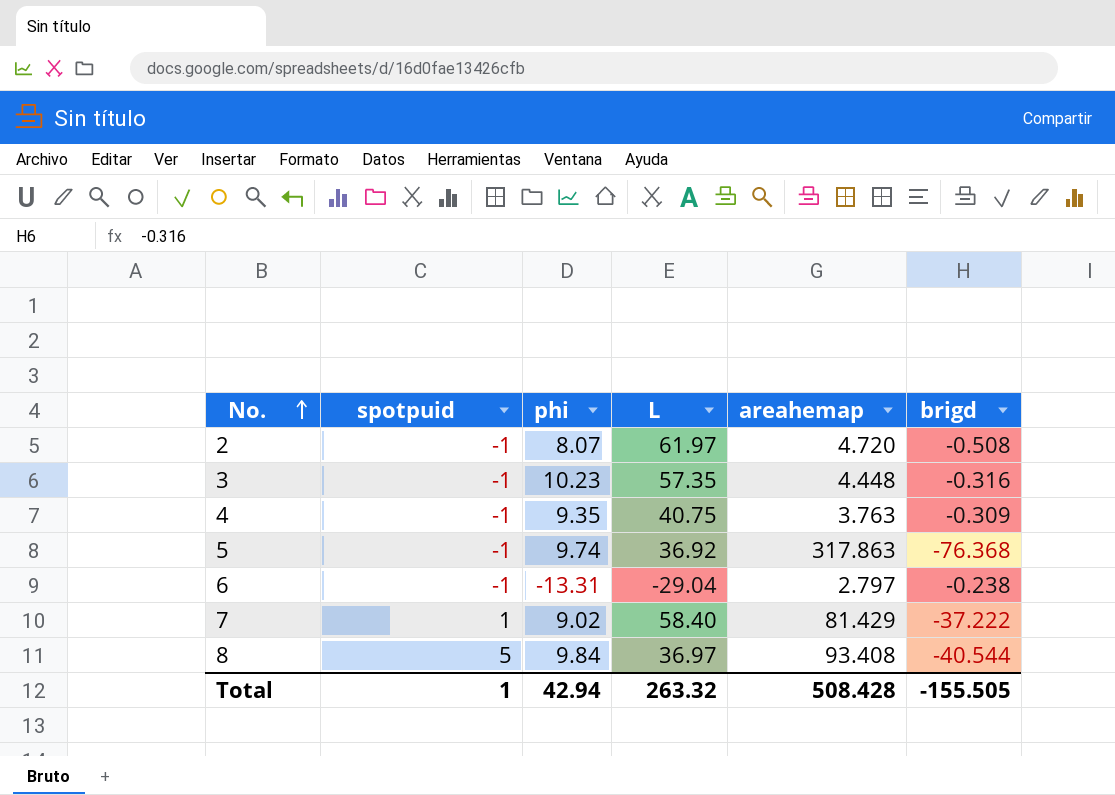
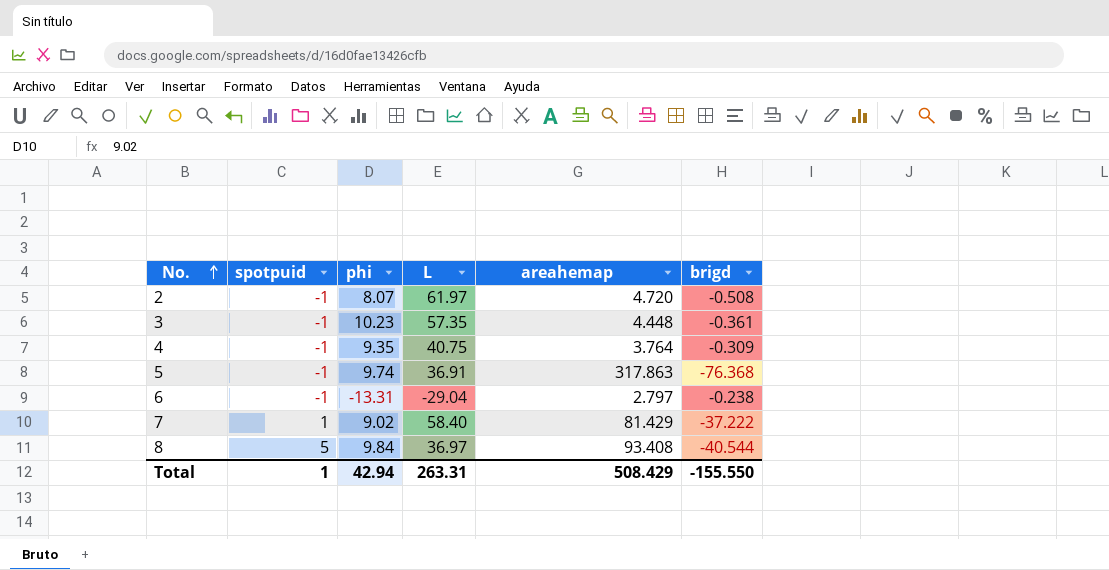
3 | brigd: -0.316 -> -0.361
4 | areahemap: 3.763 -> 3.764
5 | L: 36.92 -> 36.91
Total | L: 263.32 -> 263.31
Total | areahemap: 508.428 -> 508.429
Total | brigd: -155.505 -> -155.550

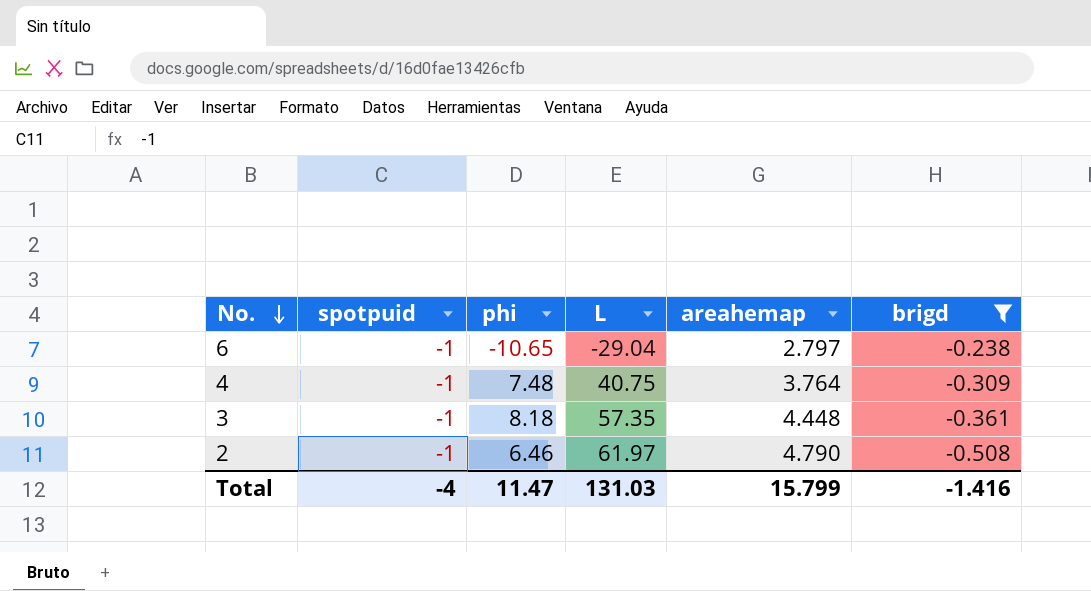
filter: none -> brigd >= -0.508
row order: No. ascending -> No. descending
6 | phi: -13.31 -> -10.65
4 | phi: 9.35 -> 7.48
3 | phi: 10.23 -> 8.18
2 | phi: 8.07 -> 6.46
2 | areahemap: 4.720 -> 4.790
Total | spotpuid: 1 -> -4
Total | phi: 42.94 -> 11.47
Total | L: 263.31 -> 131.03
Total | areahemap: 508.429 -> 15.799
Total | brigd: -155.550 -> -1.416

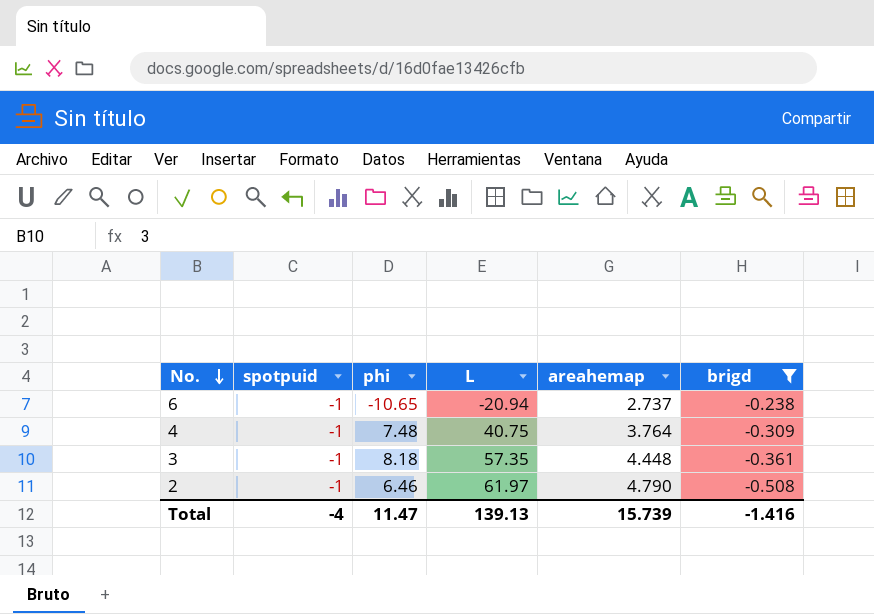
6 | L: -29.04 -> -20.94
6 | areahemap: 2.797 -> 2.737
Total | L: 131.03 -> 139.13
Total | areahemap: 15.799 -> 15.739

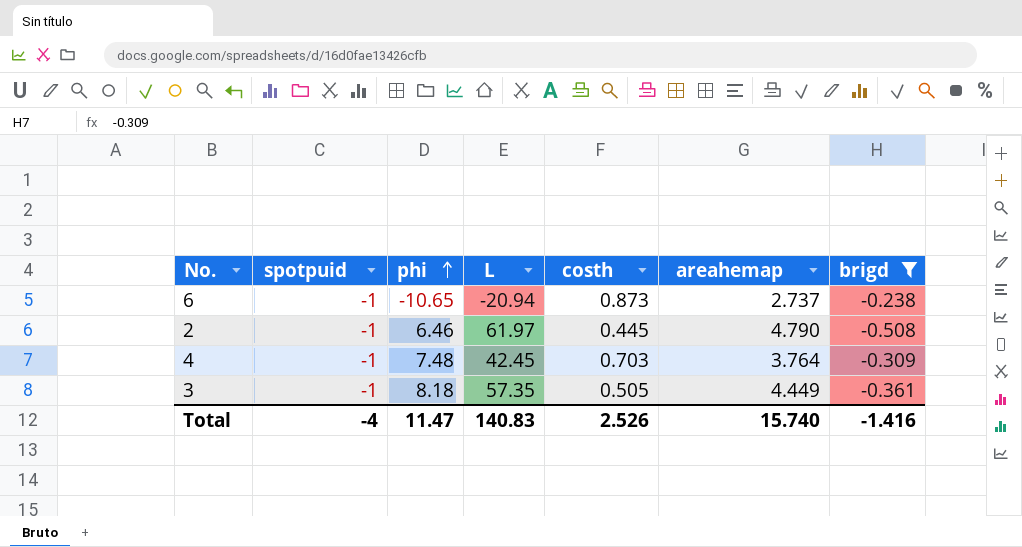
row order: No. descending -> phi ascending
column costh | position: none -> 5
4 | L: 40.75 -> 42.45
3 | areahemap: 4.448 -> 4.449
Total | L: 139.13 -> 140.83
Total | areahemap: 15.739 -> 15.740

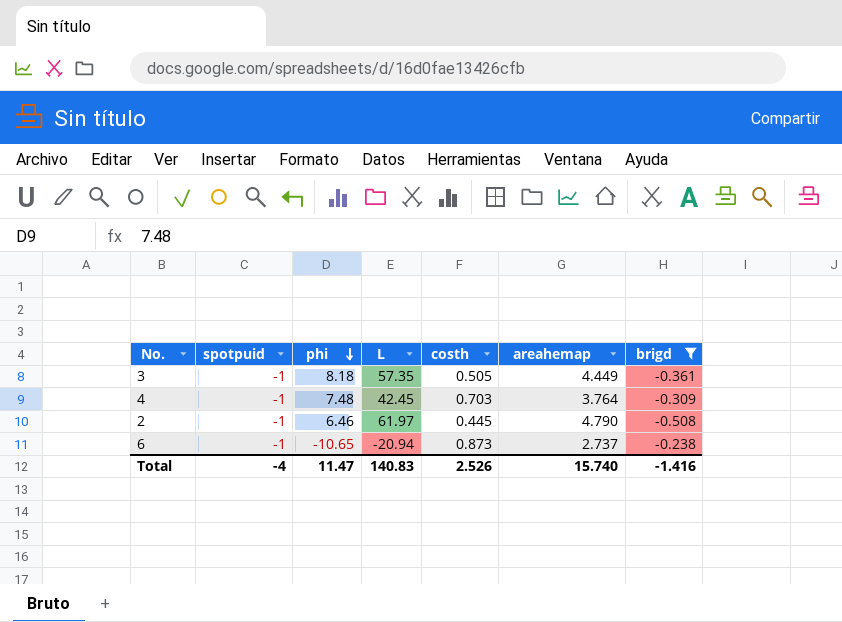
row order: phi ascending -> phi descending

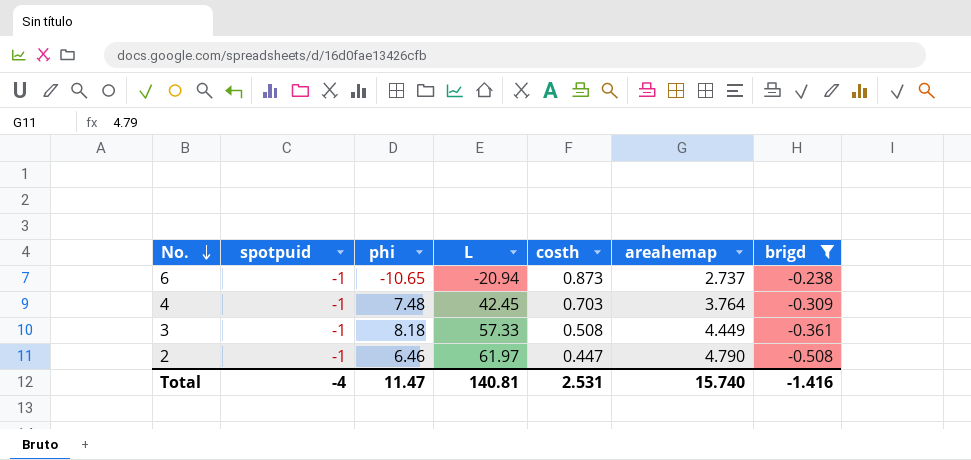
row order: phi descending -> No. descending
3 | L: 57.35 -> 57.33
3 | costh: 0.505 -> 0.508
2 | costh: 0.445 -> 0.447
Total | L: 140.83 -> 140.81
Total | costh: 2.526 -> 2.531

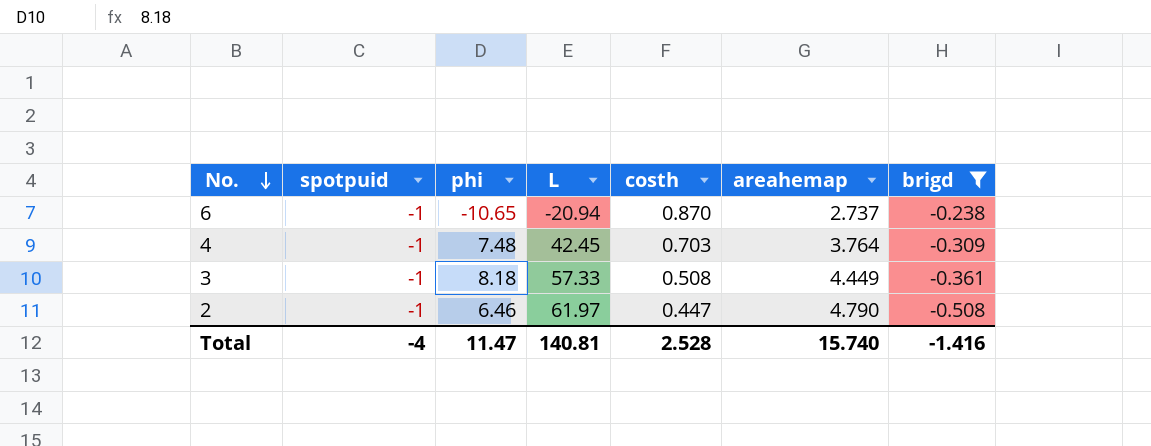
6 | costh: 0.873 -> 0.870
Total | costh: 2.531 -> 2.528

